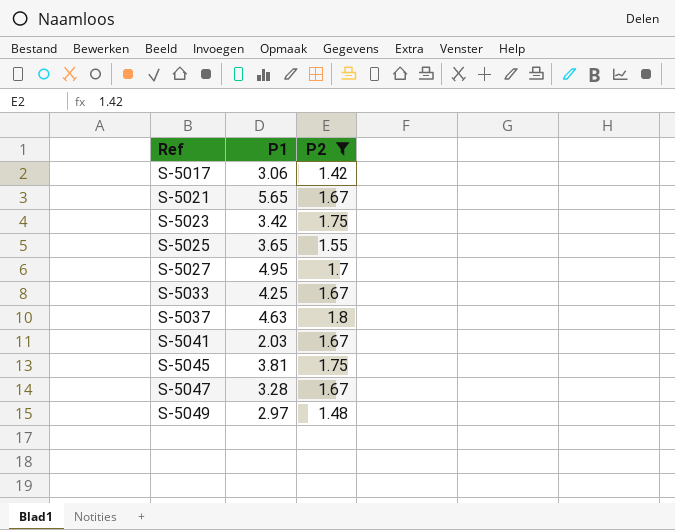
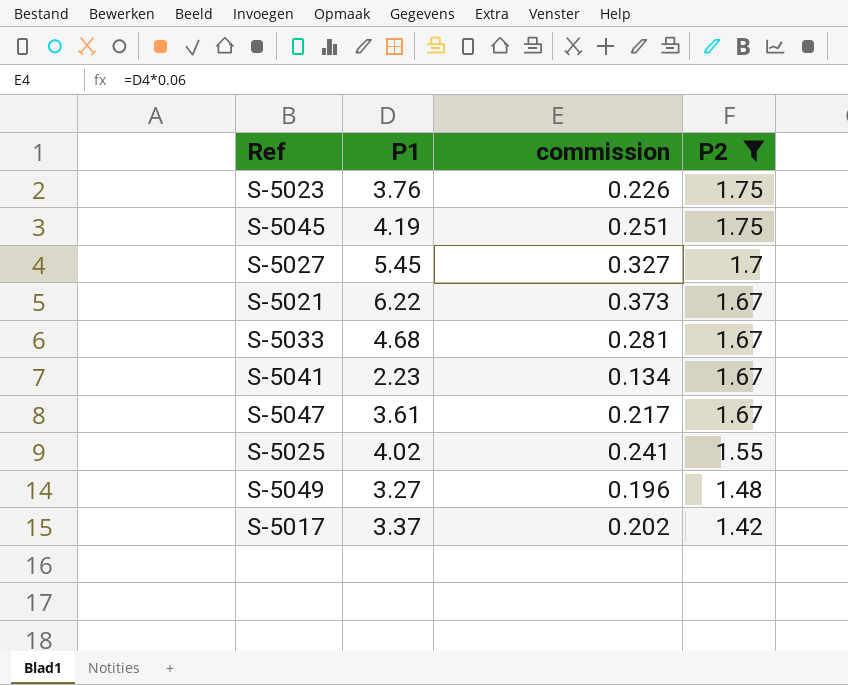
row order: Ref ascending -> P2 descending
column commission | formula: none -> [P1] * 0.06
row S-5037: 4.63 | 1.8 -> none
S-5023 | P1: 3.42 -> 3.76
S-5045 | P1: 3.81 -> 4.19
S-5027 | P1: 4.95 -> 5.45
S-5021 | P1: 5.65 -> 6.22
S-5033 | P1: 4.25 -> 4.68
S-5041 | P1: 2.03 -> 2.23
S-5047 | P1: 3.28 -> 3.61
S-5025 | P1: 3.65 -> 4.02
S-5049 | P1: 2.97 -> 3.27
S-5017 | P1: 3.06 -> 3.37

